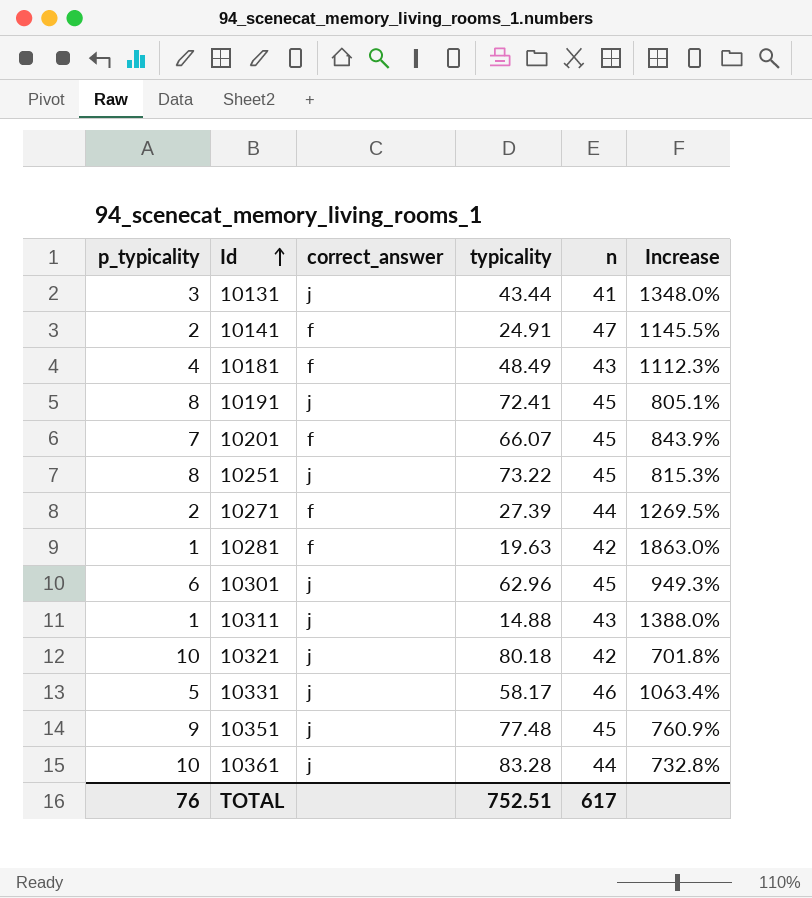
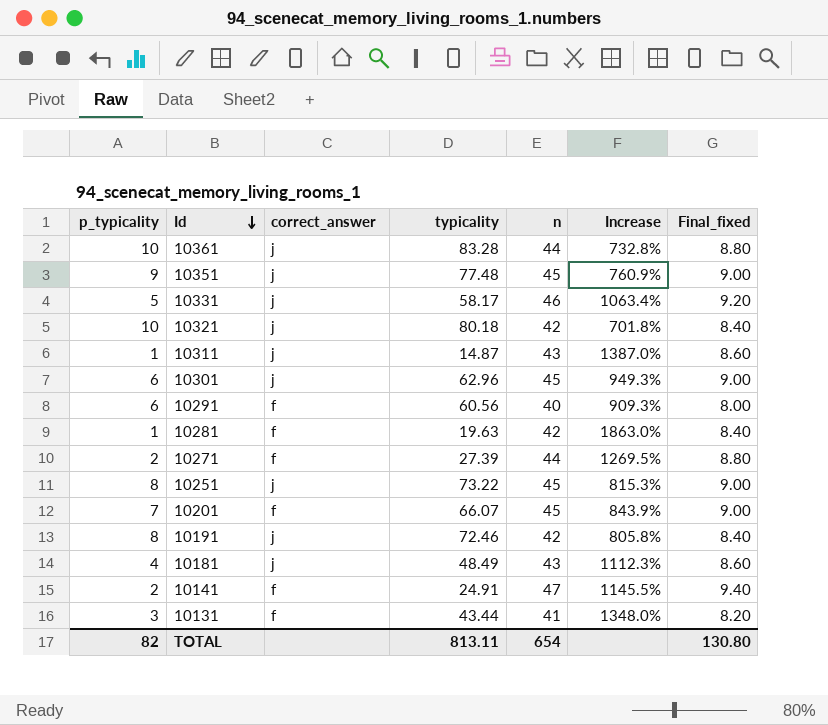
row order: Id ascending -> Id descending
column Final_fixed | formula: none -> [n] * 0.2
10311 | typicality: 14.88 -> 14.87
10311 | Increase: 1388.0% -> 1387.0%
row 10291: none -> 6 | f | 60.56 | 40 | 909.3% | 8.00
10191 | typicality: 72.41 -> 72.46
10191 | n: 45 -> 42
10191 | Increase: 805.1% -> 805.8%
10181 | correct_answer: f -> j
10131 | correct_answer: j -> f
TOTAL | p_typicality: 76 -> 82
TOTAL | typicality: 752.51 -> 813.11
TOTAL | n: 617 -> 654

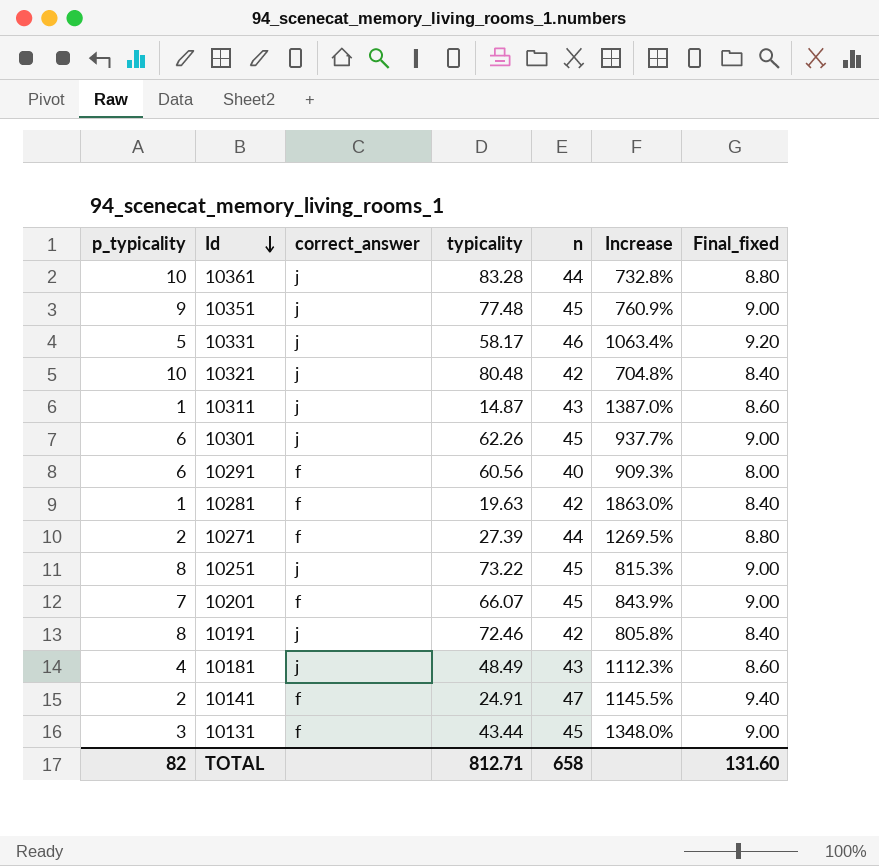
10321 | typicality: 80.18 -> 80.48
10321 | Increase: 701.8% -> 704.8%
10301 | typicality: 62.96 -> 62.26
10301 | Increase: 949.3% -> 937.7%
10131 | n: 41 -> 45
10131 | Final_fixed: 8.20 -> 9.00
TOTAL | typicality: 813.11 -> 812.71
TOTAL | n: 654 -> 658
TOTAL | Final_fixed: 130.80 -> 131.60

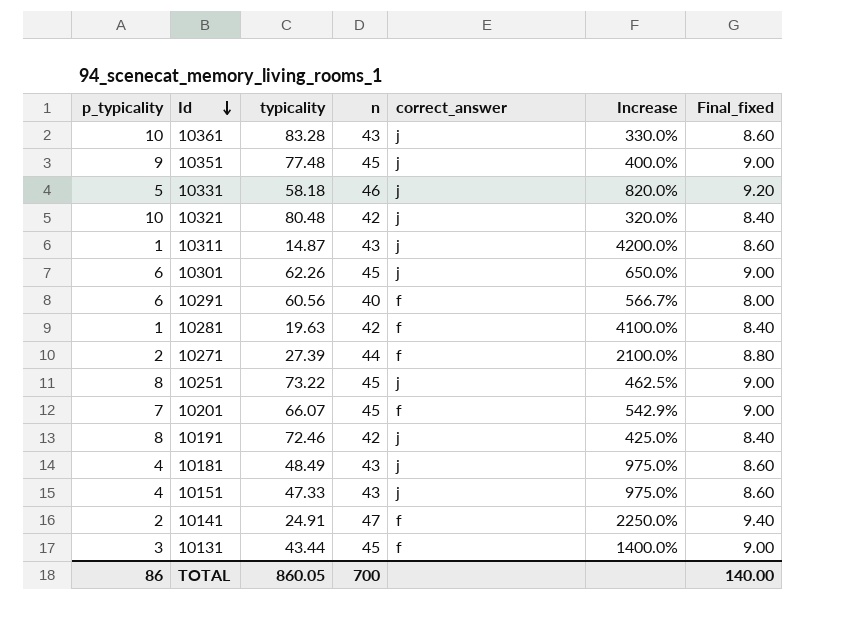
column correct_answer | position: 3 -> 5
column Increase | formula: ([typicality] - [p_typicality]) / [p_typicality] -> ([n] - [p_typicality]) / [p_typicality]
10361 | n: 44 -> 43
10361 | Final_fixed: 8.80 -> 8.60
10331 | typicality: 58.17 -> 58.18
row 10151: none -> 4 | 47.33 | 43 | j | 975.0% | 8.60
TOTAL | p_typicality: 82 -> 86
TOTAL | typicality: 812.71 -> 860.05
TOTAL | n: 658 -> 700
TOTAL | Final_fixed: 131.60 -> 140.00

